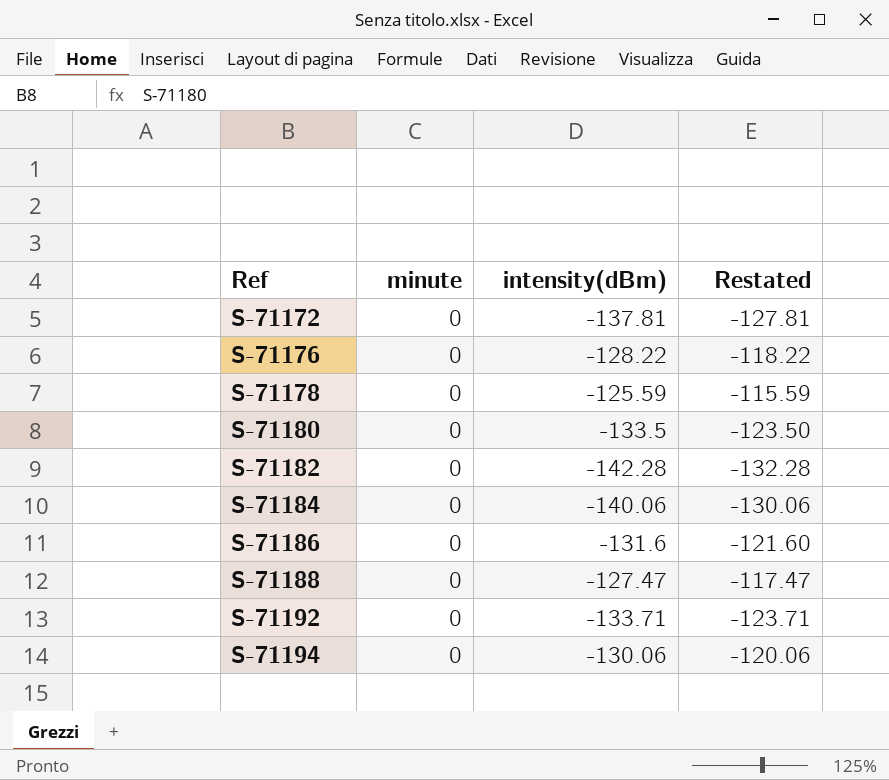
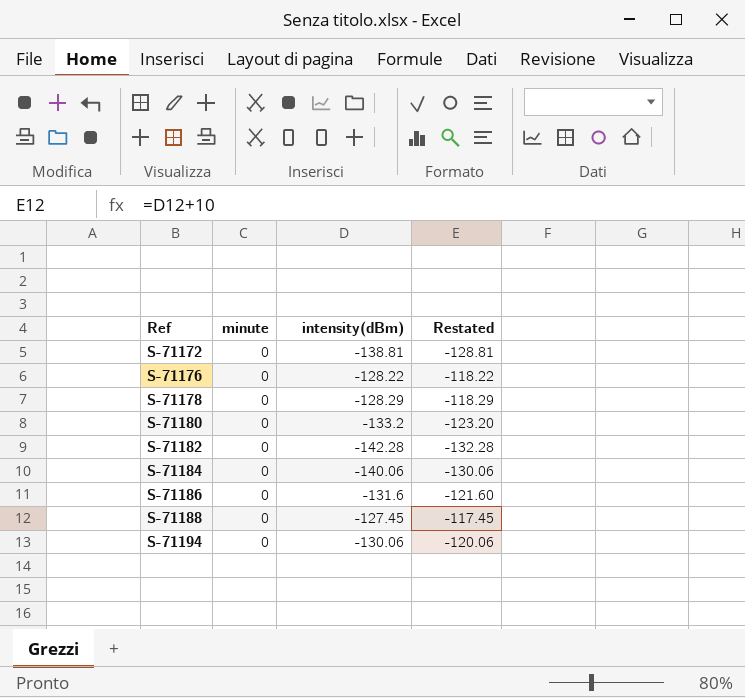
row S-71192: 0 | -133.71 | -123.71 -> none
S-71172 | intensity(dBm): -137.81 -> -138.81
S-71172 | Restated: -127.81 -> -128.81
S-71178 | intensity(dBm): -125.59 -> -128.29
S-71178 | Restated: -115.59 -> -118.29
S-71180 | intensity(dBm): -133.5 -> -133.2
S-71180 | Restated: -123.50 -> -123.20
S-71188 | intensity(dBm): -127.47 -> -127.45
S-71188 | Restated: -117.47 -> -117.45

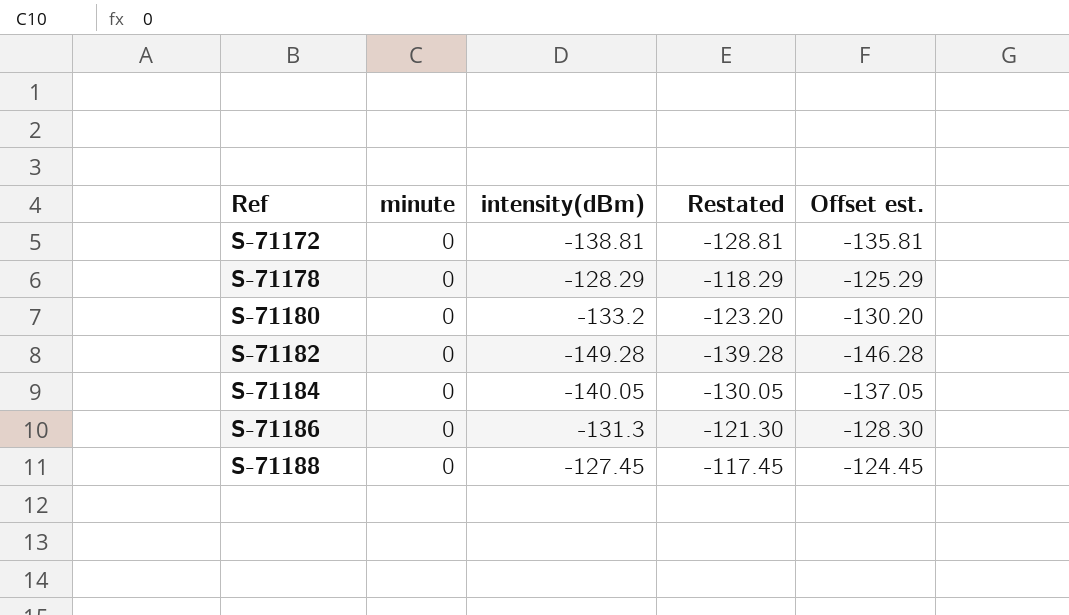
column Offset est. | formula: none -> [intensity(dBm)] + 3
row S-71176: 0 | -128.22 | -118.22 -> none
row S-71194: 0 | -130.06 | -120.06 -> none
S-71182 | intensity(dBm): -142.28 -> -149.28
S-71182 | Restated: -132.28 -> -139.28
S-71184 | intensity(dBm): -140.06 -> -140.05
S-71184 | Restated: -130.06 -> -130.05
S-71186 | intensity(dBm): -131.6 -> -131.3
S-71186 | Restated: -121.60 -> -121.30

